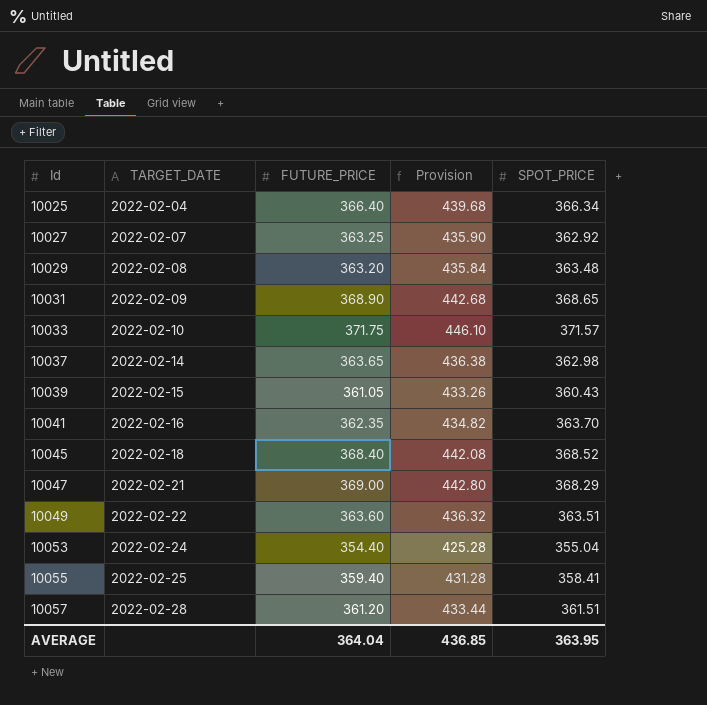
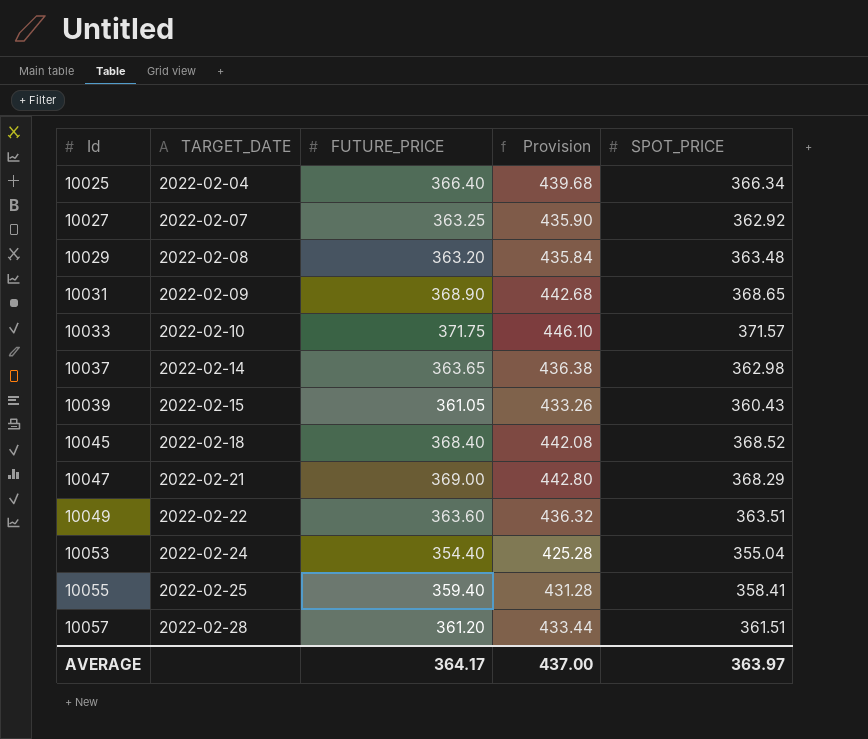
row 10041: 2022-02-16 | 362.35 | 434.82 | 363.70 -> none
AVERAGE | FUTURE_PRICE: 364.04 -> 364.17
AVERAGE | Provision: 436.85 -> 437.00
AVERAGE | SPOT_PRICE: 363.95 -> 363.97

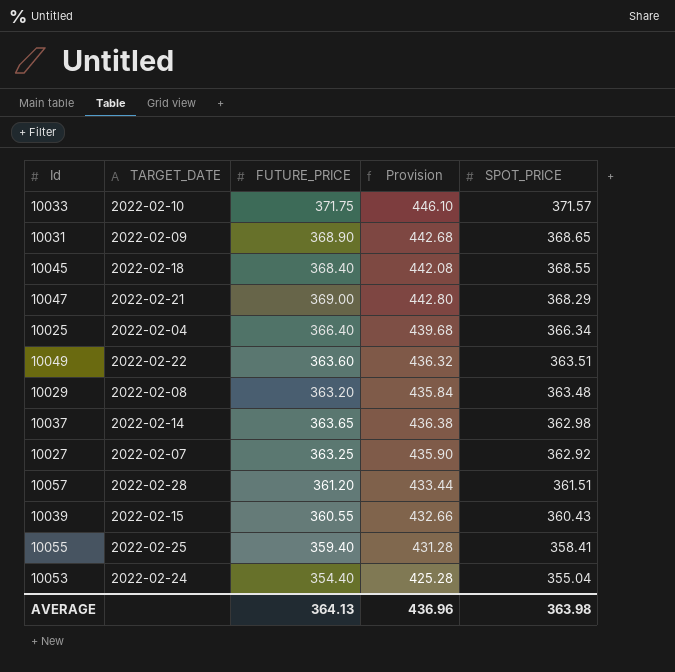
row order: Id ascending -> SPOT_PRICE descending
10045 | SPOT_PRICE: 368.52 -> 368.55
10039 | FUTURE_PRICE: 361.05 -> 360.55
10039 | Provision: 433.26 -> 432.66
AVERAGE | FUTURE_PRICE: 364.17 -> 364.13
AVERAGE | Provision: 437.00 -> 436.96
AVERAGE | SPOT_PRICE: 363.97 -> 363.98

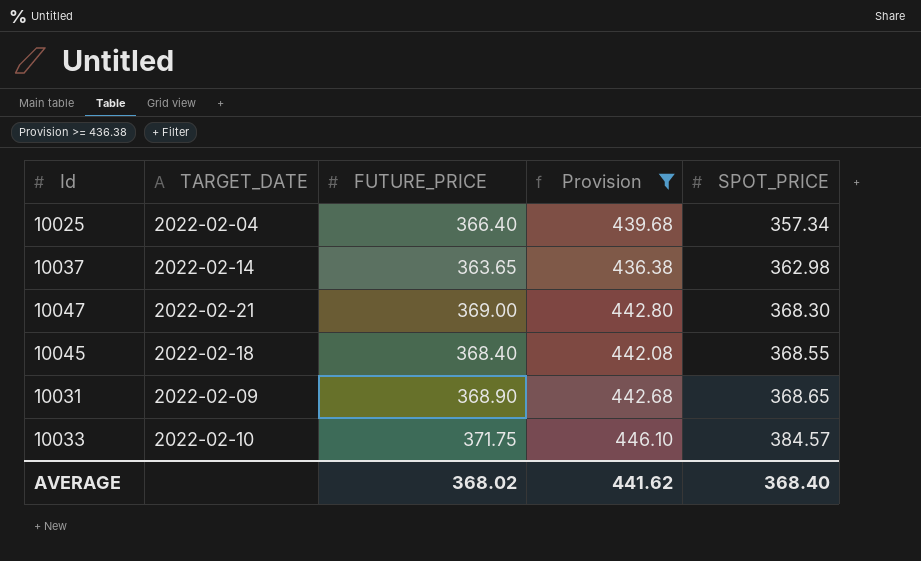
filter: none -> Provision >= 436.38
row order: SPOT_PRICE descending -> SPOT_PRICE ascending
10025 | SPOT_PRICE: 366.34 -> 357.34
10047 | SPOT_PRICE: 368.29 -> 368.30
10033 | SPOT_PRICE: 371.57 -> 384.57
AVERAGE | FUTURE_PRICE: 364.13 -> 368.02
AVERAGE | Provision: 436.96 -> 441.62
AVERAGE | SPOT_PRICE: 363.98 -> 368.40

